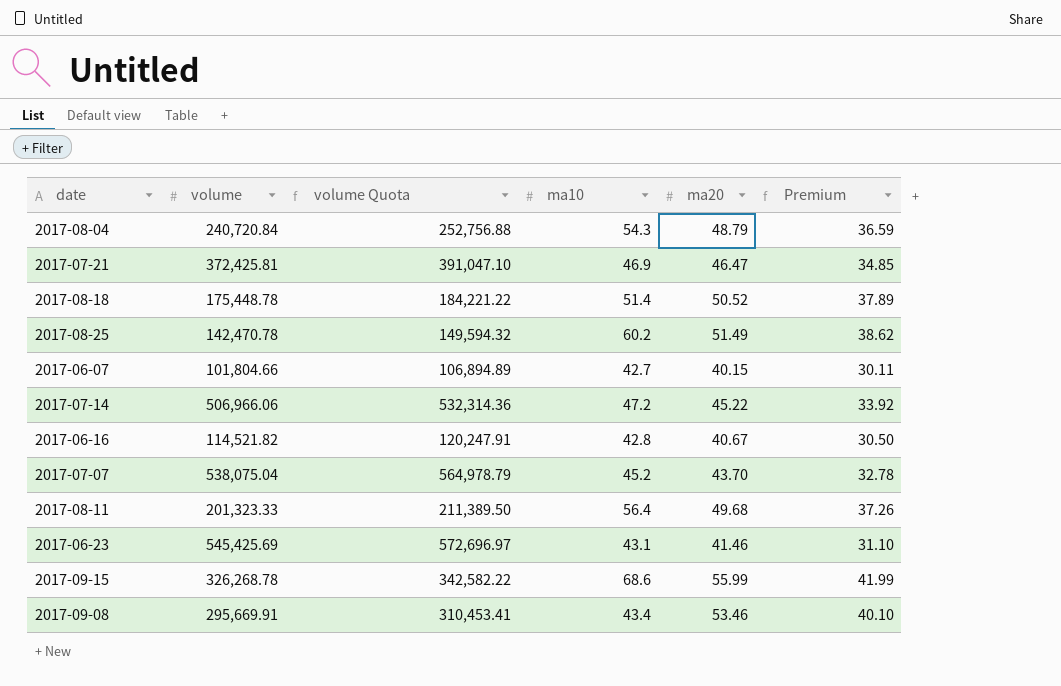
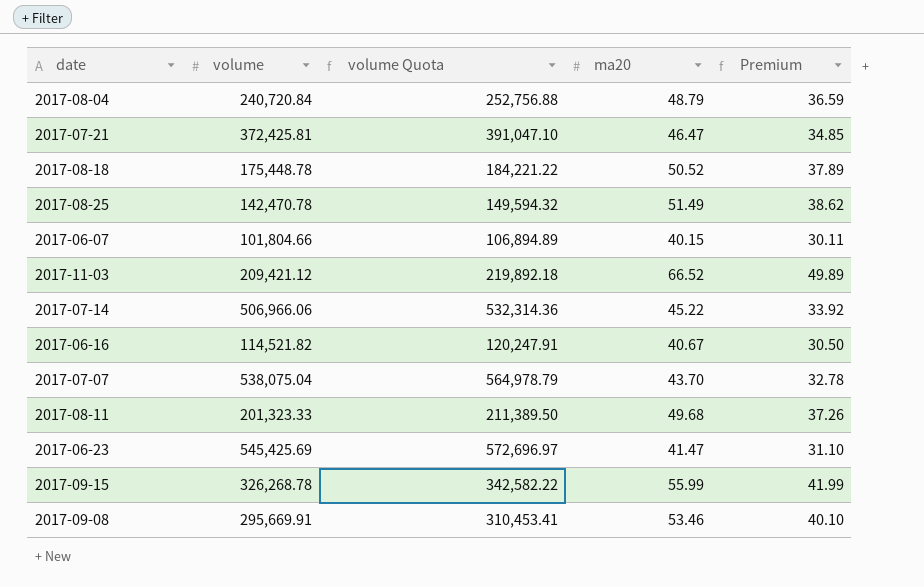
column ma10 | position: 4 -> none
row 2017-11-03: none -> 209,421.12 | 219,892.18 | 66.52 | 49.89
2017-06-23 | ma20: 41.46 -> 41.47

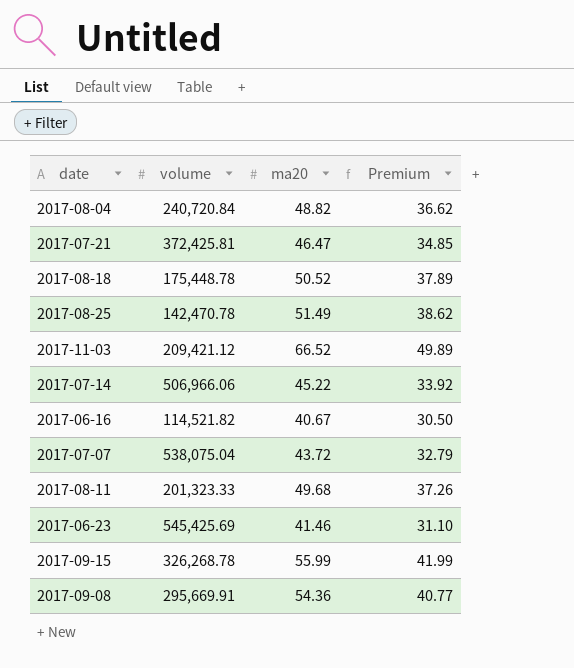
column volume Quota | formula: [volume] * 1.05 -> none
row 2017-06-07: 101,804.66 | 106,894.89 | 40.15 | 30.11 -> none
2017-08-04 | ma20: 48.79 -> 48.82
2017-08-04 | Premium: 36.59 -> 36.62
2017-07-07 | ma20: 43.70 -> 43.72
2017-07-07 | Premium: 32.78 -> 32.79
2017-06-23 | ma20: 41.47 -> 41.46
2017-09-08 | ma20: 53.46 -> 54.36
2017-09-08 | Premium: 40.10 -> 40.77

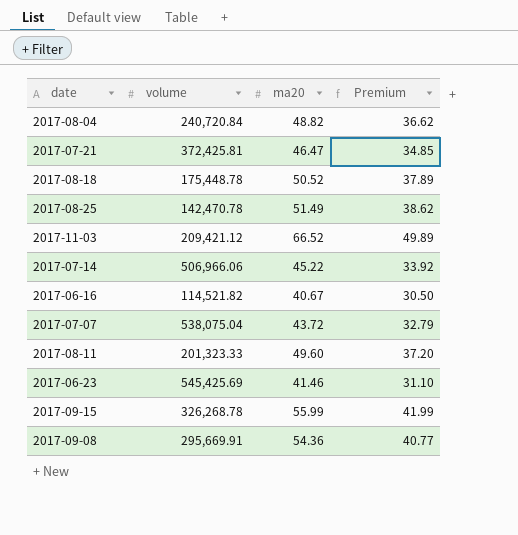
2017-08-11 | ma20: 49.68 -> 49.60
2017-08-11 | Premium: 37.26 -> 37.20

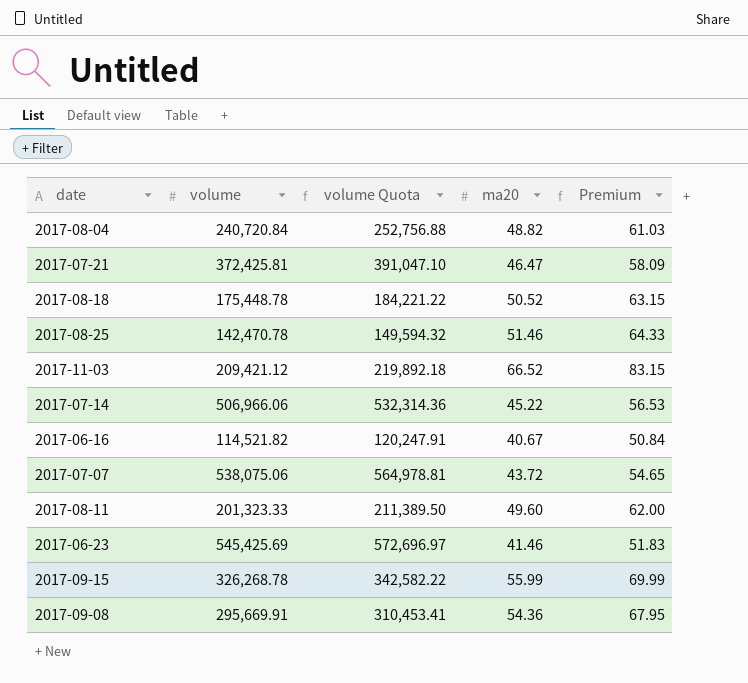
column volume Quota | formula: none -> [volume] * 1.05
column Premium | formula: [ma20] * 0.75 -> [ma20] * 1.25
2017-08-25 | ma20: 51.49 -> 51.46
2017-07-07 | volume: 538,075.04 -> 538,075.06

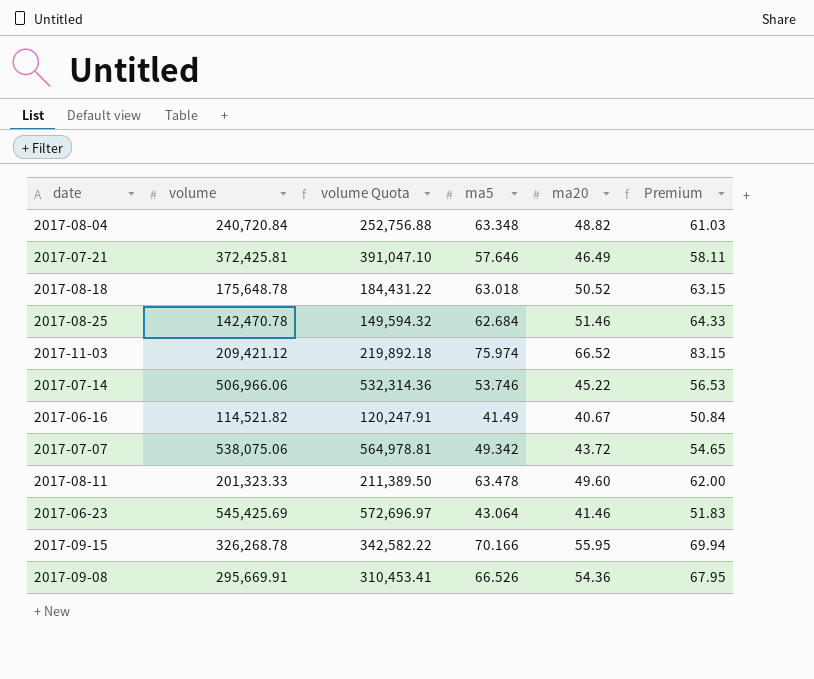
column ma5 | position: none -> 4
2017-07-21 | ma20: 46.47 -> 46.49
2017-07-21 | Premium: 58.09 -> 58.11
2017-08-18 | volume: 175,448.78 -> 175,648.78
2017-08-18 | volume Quota: 184,221.22 -> 184,431.22
2017-09-15 | ma20: 55.99 -> 55.95
2017-09-15 | Premium: 69.99 -> 69.94

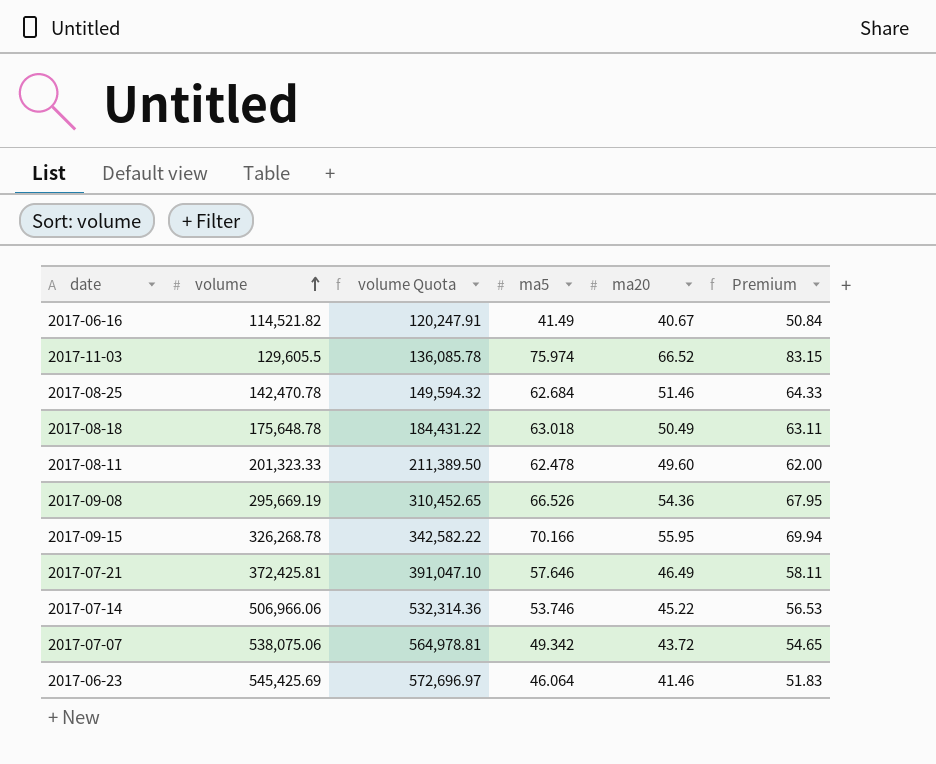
row order: none -> volume ascending
row 2017-08-04: 240,720.84 | 252,756.88 | 63.348 | 48.82 | 61.03 -> none
2017-11-03 | volume: 209,421.12 -> 129,605.5
2017-11-03 | volume Quota: 219,892.18 -> 136,085.78
2017-08-18 | ma20: 50.52 -> 50.49
2017-08-18 | Premium: 63.15 -> 63.11
2017-08-11 | ma5: 63.478 -> 62.478
2017-09-08 | volume: 295,669.91 -> 295,669.19
2017-09-08 | volume Quota: 310,453.41 -> 310,452.65
2017-06-23 | ma5: 43.064 -> 46.064

